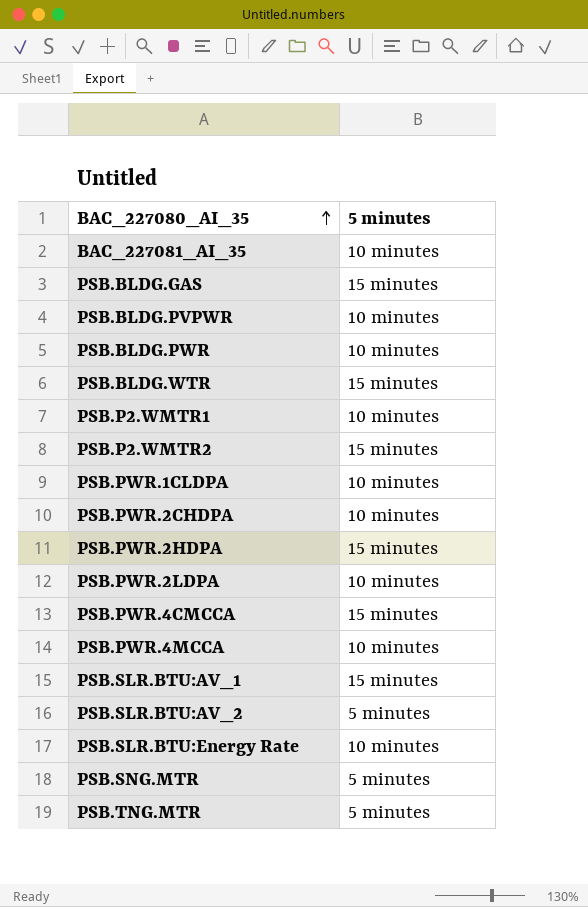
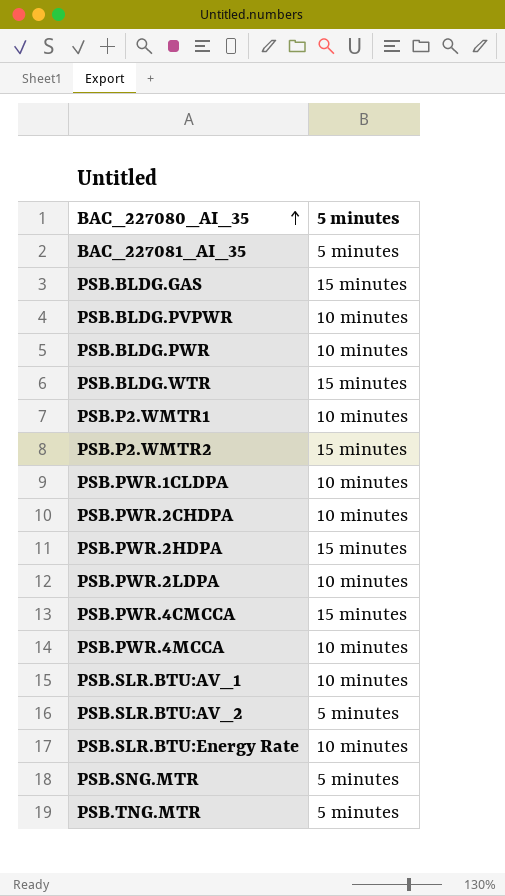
BAC_227081_AI_35 | 5 minutes: 10 minutes -> 5 minutes
PSB.SLR.BTU:AV_1 | 5 minutes: 15 minutes -> 10 minutes

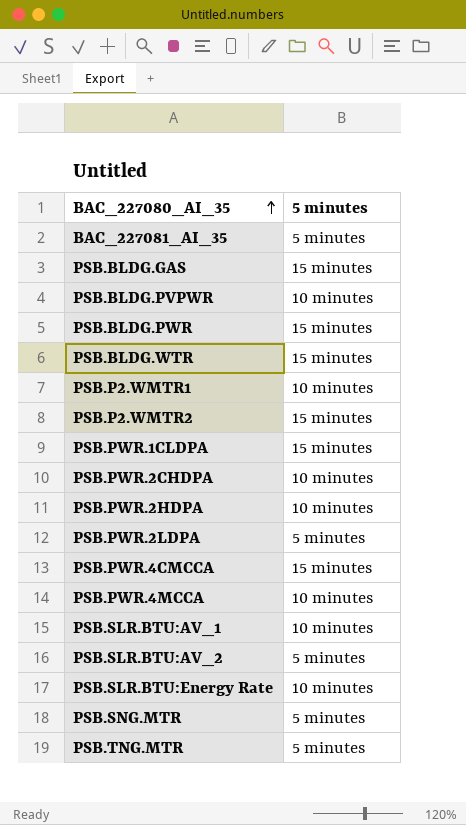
PSB.BLDG.PWR | 5 minutes: 10 minutes -> 15 minutes
PSB.PWR.1CLDPA | 5 minutes: 10 minutes -> 15 minutes
PSB.PWR.2HDPA | 5 minutes: 15 minutes -> 10 minutes
PSB.PWR.2LDPA | 5 minutes: 10 minutes -> 5 minutes

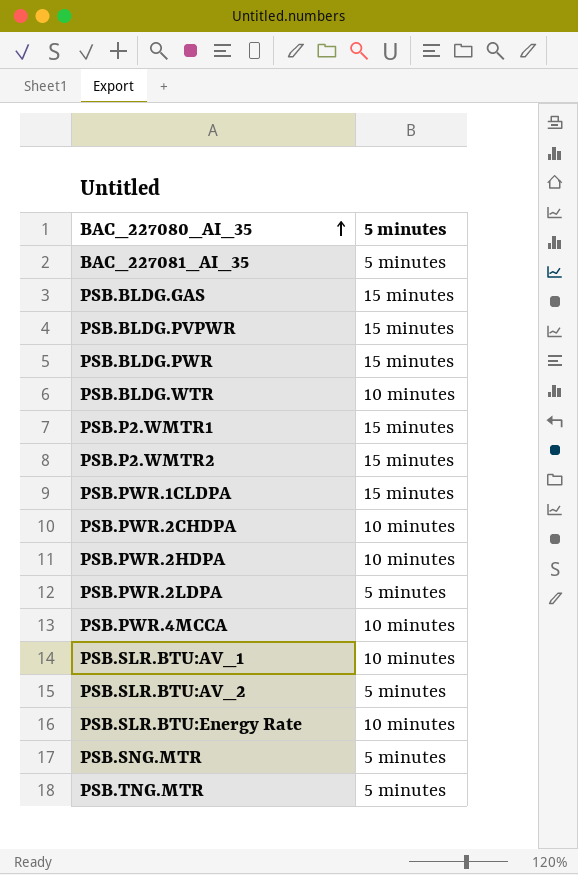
row PSB.PWR.4CMCCA: 15 minutes -> none
PSB.BLDG.PVPWR | 5 minutes: 10 minutes -> 15 minutes
PSB.BLDG.WTR | 5 minutes: 15 minutes -> 10 minutes
PSB.P2.WMTR1 | 5 minutes: 10 minutes -> 15 minutes

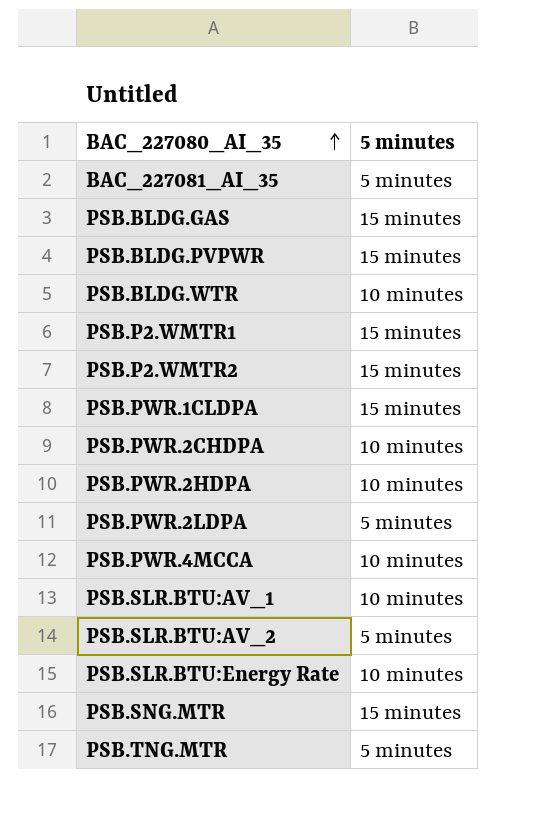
row PSB.BLDG.PWR: 15 minutes -> none
PSB.SNG.MTR | 5 minutes: 5 minutes -> 15 minutes

